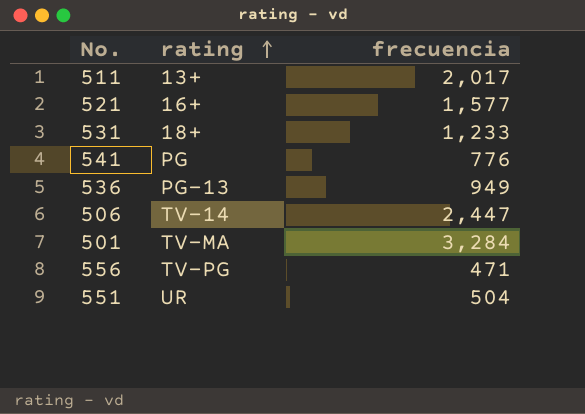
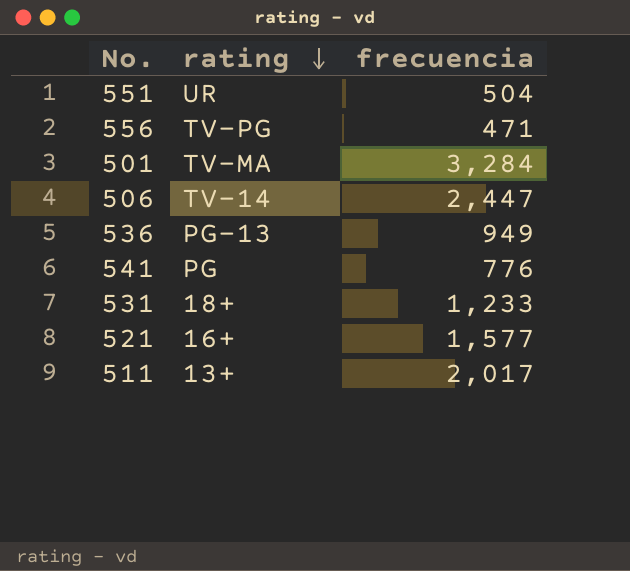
row order: rating ascending -> rating descending

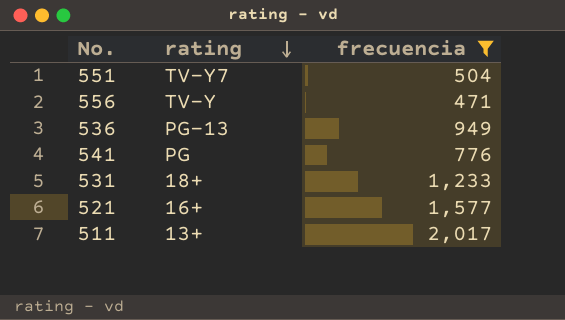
filter: none -> frecuencia <= 2,017
551 | rating: UR -> TV-Y7
556 | rating: TV-PG -> TV-Y

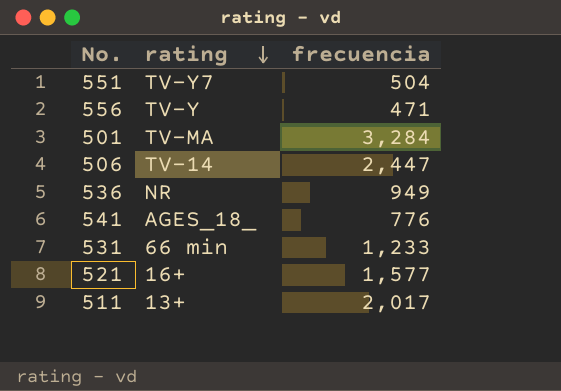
filter: frecuencia <= 2,017 -> none
536 | rating: PG-13 -> NR
541 | rating: PG -> AGES_18_
531 | rating: 18+ -> 66 min

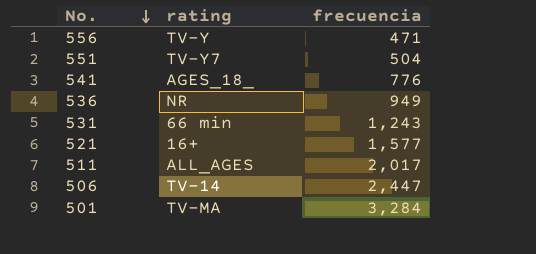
row order: rating descending -> No. descending
531 | frecuencia: 1,233 -> 1,243
511 | rating: 13+ -> ALL_AGES

